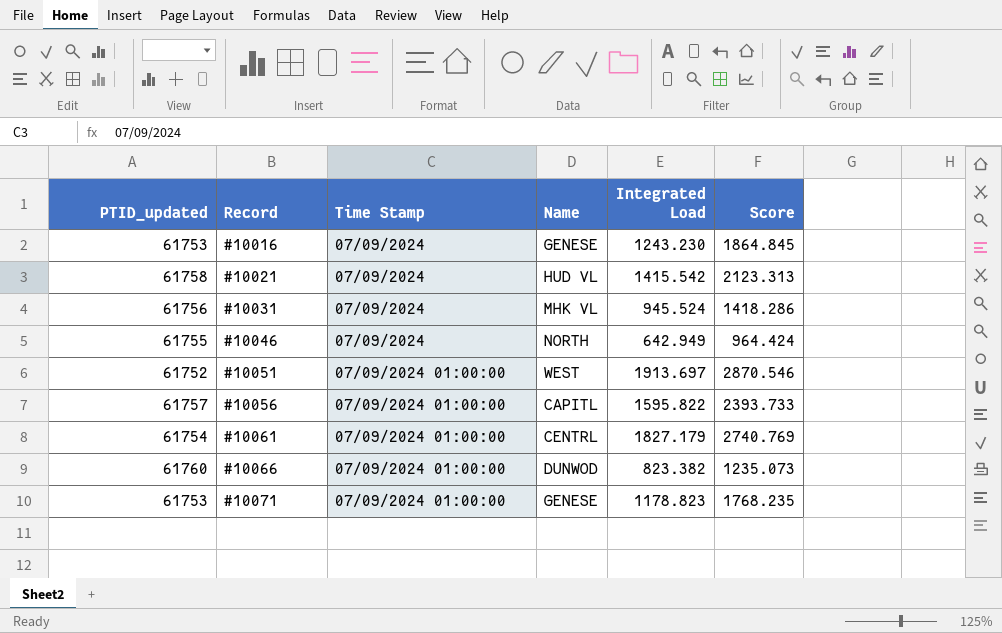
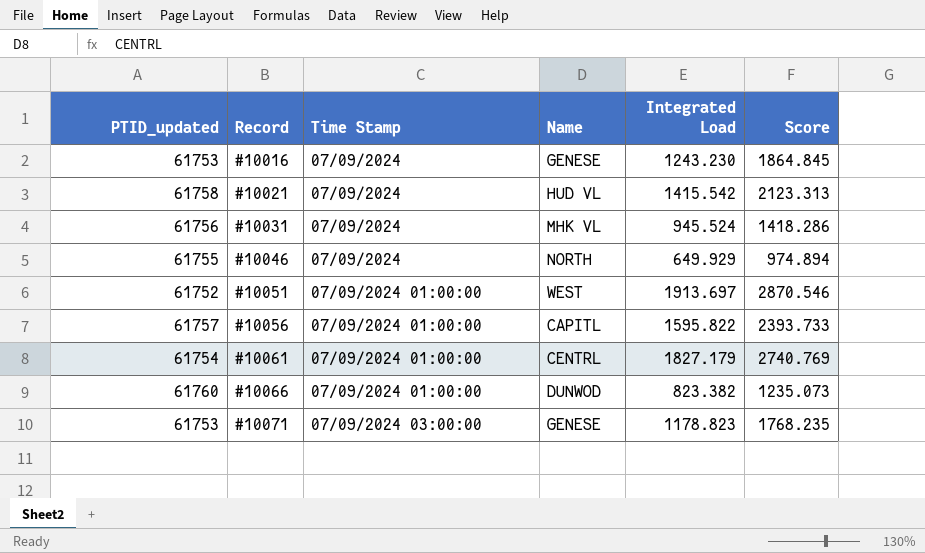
#10046 | Integrated Load: 642.949 -> 649.929
#10046 | Score: 964.424 -> 974.894
#10071 | Time Stamp: 07/09/2024 01:00:00 -> 07/09/2024 03:00:00

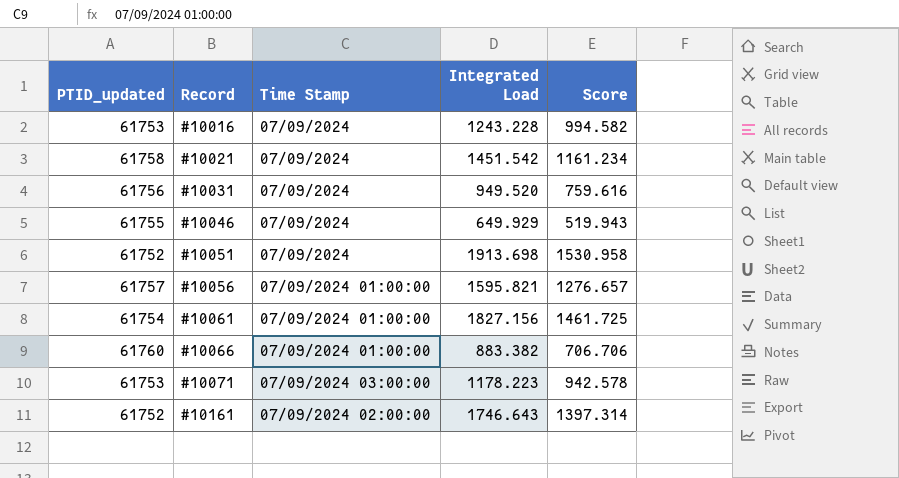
column Name | position: 4 -> none
column Score | formula: [Integrated Load] * 1.5 -> [Integrated Load] * 0.8
#10016 | Integrated Load: 1243.230 -> 1243.228
#10021 | Integrated Load: 1415.542 -> 1451.542
#10031 | Integrated Load: 945.524 -> 949.520
#10051 | Time Stamp: 07/09/2024 01:00:00 -> 07/09/2024
#10051 | Integrated Load: 1913.697 -> 1913.698
#10056 | Integrated Load: 1595.822 -> 1595.821
#10061 | Integrated Load: 1827.179 -> 1827.156
#10066 | Integrated Load: 823.382 -> 883.382
#10071 | Integrated Load: 1178.823 -> 1178.223
row #10161: none -> 61752 | 07/09/2024 02:00:00 | 1746.643 | 1397.314

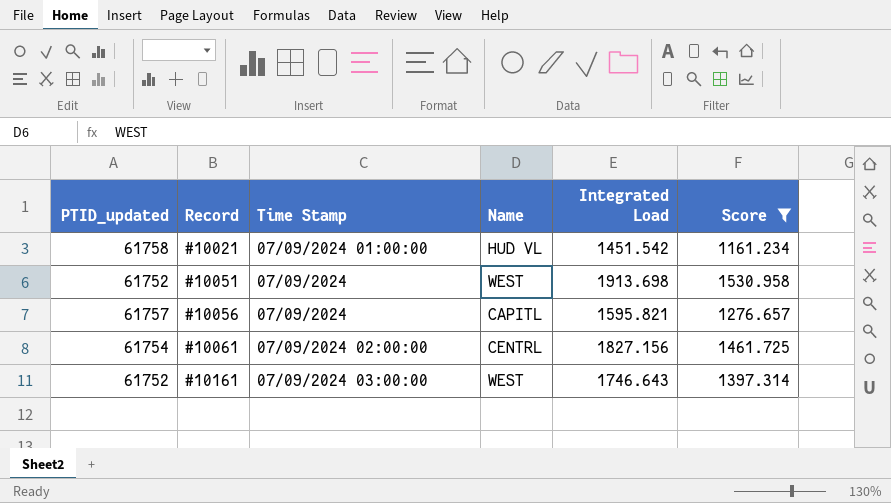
filter: none -> Score >= 1161.234
column Name | position: none -> 4
#10021 | Time Stamp: 07/09/2024 -> 07/09/2024 01:00:00
#10056 | Time Stamp: 07/09/2024 01:00:00 -> 07/09/2024
#10061 | Time Stamp: 07/09/2024 01:00:00 -> 07/09/2024 02:00:00
#10161 | Time Stamp: 07/09/2024 02:00:00 -> 07/09/2024 03:00:00

